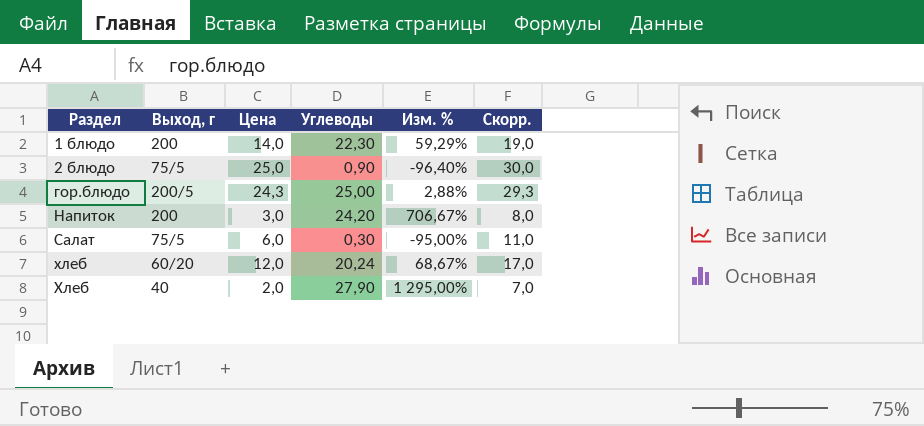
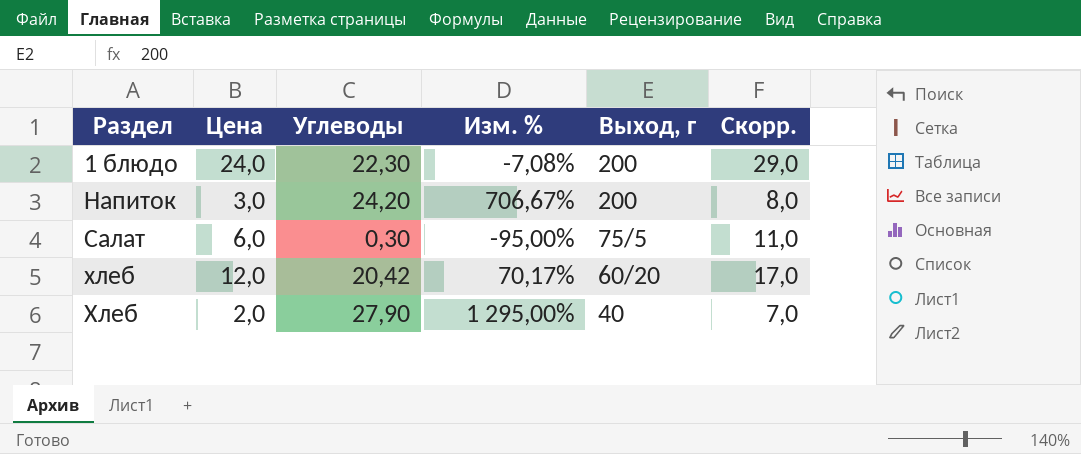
column Выход, г | position: 2 -> 5
row 2 блюдо: 75/5 | 25,0 | 0,90 | -96,40% | 30,0 -> none
row гор.блюдо: 200/5 | 24,3 | 25,00 | 2,88% | 29,3 -> none
1 блюдо | Цена: 14,0 -> 24,0
1 блюдо | Изм. %: 59,29% -> -7,08%
1 блюдо | Скорр.: 19,0 -> 29,0
хлеб | Углеводы: 20,24 -> 20,42
хлеб | Изм. %: 68,67% -> 70,17%

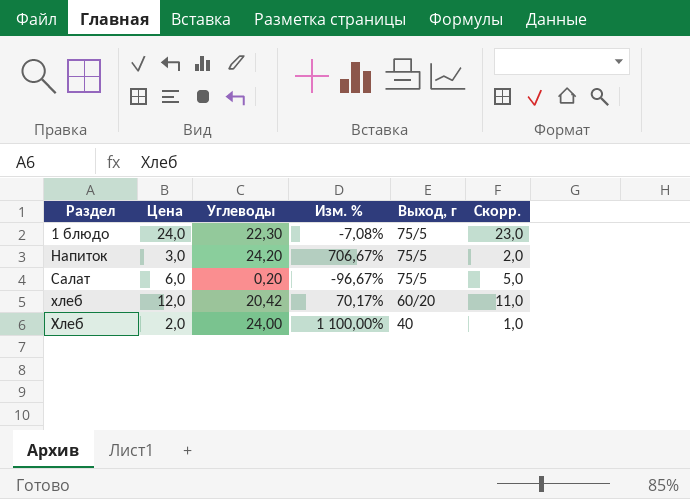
column Скорр. | formula: [Цена] + 5 -> [Цена] - 1
1 блюдо | Выход, г: 200 -> 75/5
Напиток | Выход, г: 200 -> 75/5
Салат | Углеводы: 0,30 -> 0,20
Салат | Изм. %: -95,00% -> -96,67%
Хлеб | Углеводы: 27,90 -> 24,00
Хлеб | Изм. %: 1 295,00% -> 1 100,00%

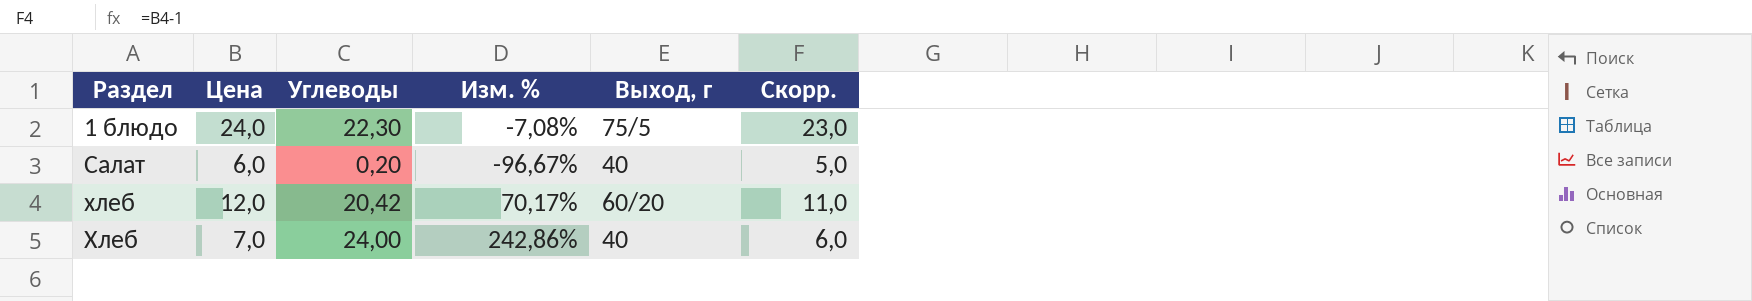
row Напиток: 3,0 | 24,20 | 706,67% | 75/5 | 2,0 -> none
Салат | Выход, г: 75/5 -> 40
Хлеб | Цена: 2,0 -> 7,0
Хлеб | Изм. %: 1 100,00% -> 242,86%
Хлеб | Скорр.: 1,0 -> 6,0

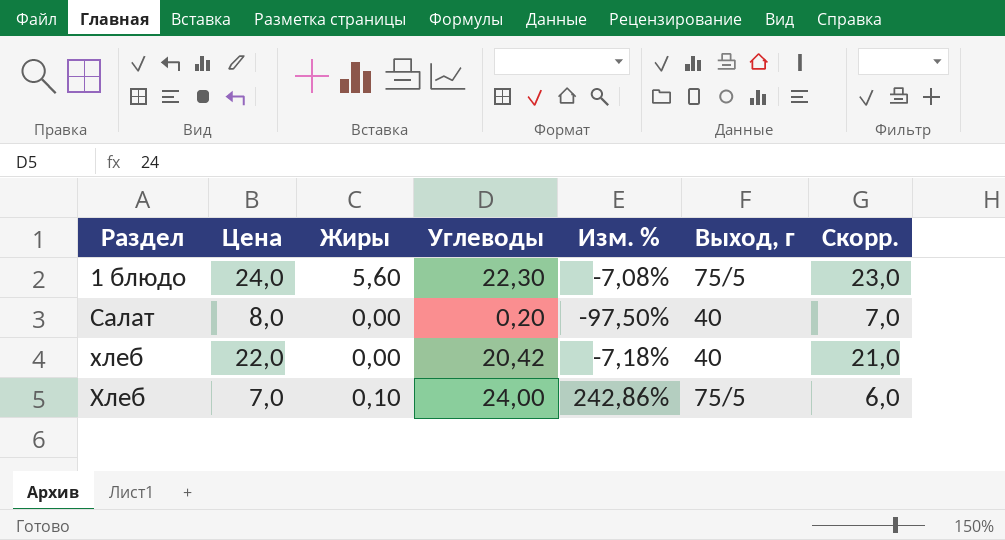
column Жиры | position: none -> 3
Салат | Цена: 6,0 -> 8,0
Салат | Изм. %: -96,67% -> -97,50%
Салат | Скорр.: 5,0 -> 7,0
хлеб | Цена: 12,0 -> 22,0
хлеб | Изм. %: 70,17% -> -7,18%
хлеб | Выход, г: 60/20 -> 40
хлеб | Скорр.: 11,0 -> 21,0
Хлеб | Выход, г: 40 -> 75/5

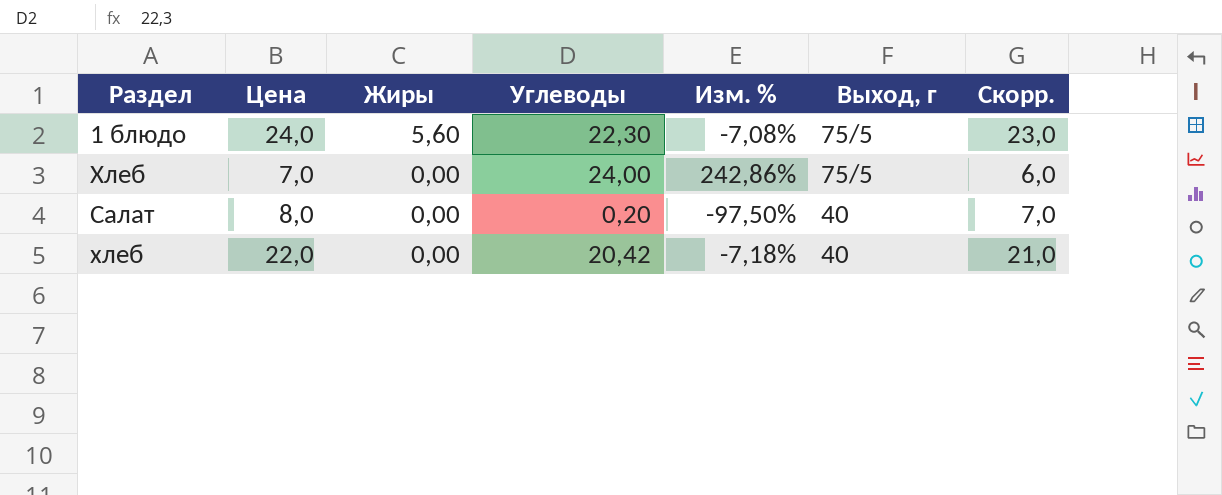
row order: Раздел ascending -> Жиры descending
Хлеб | Жиры: 0,10 -> 0,00

